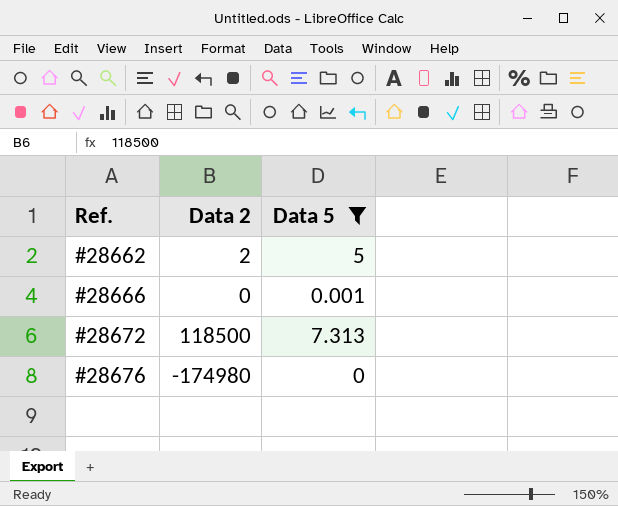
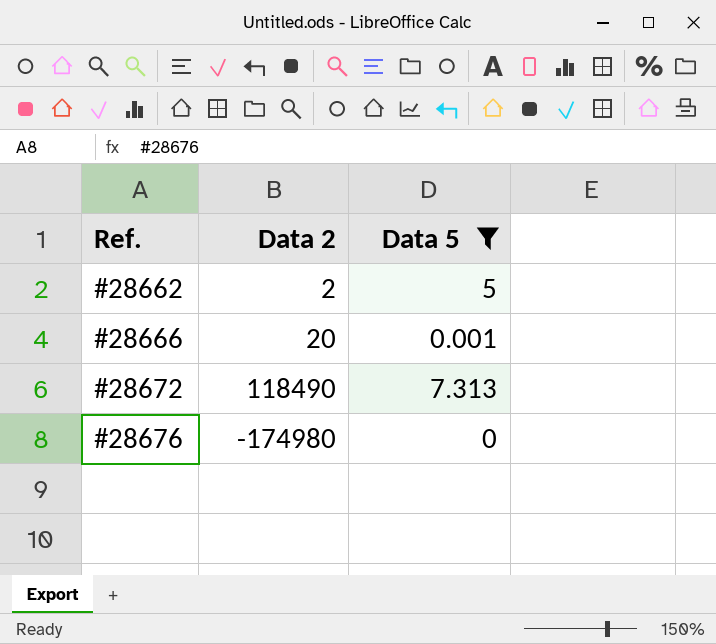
#28666 | Data 2: 0 -> 20
#28672 | Data 2: 118500 -> 118490

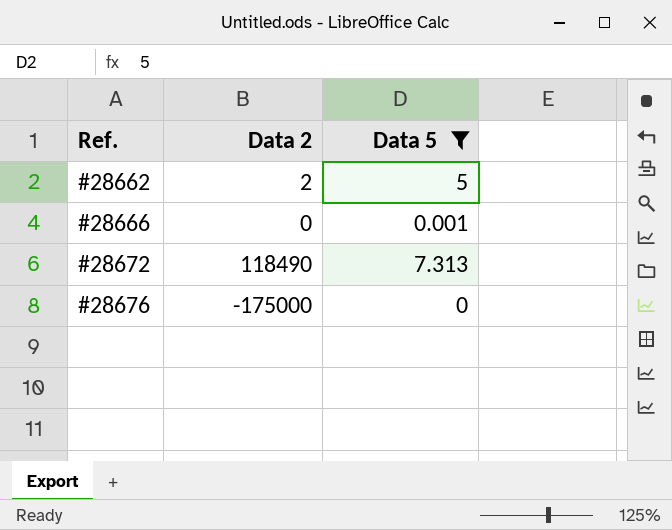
#28666 | Data 2: 20 -> 0
#28676 | Data 2: -174980 -> -175000

